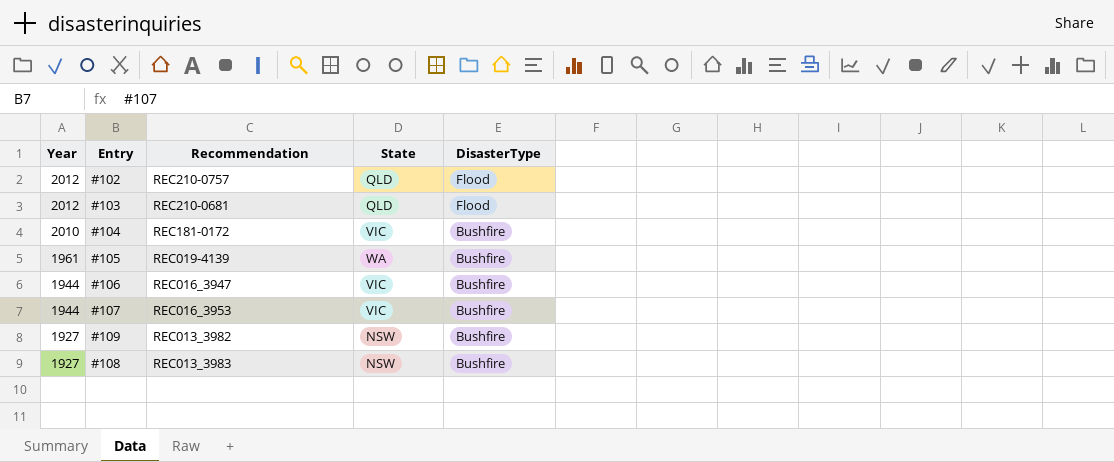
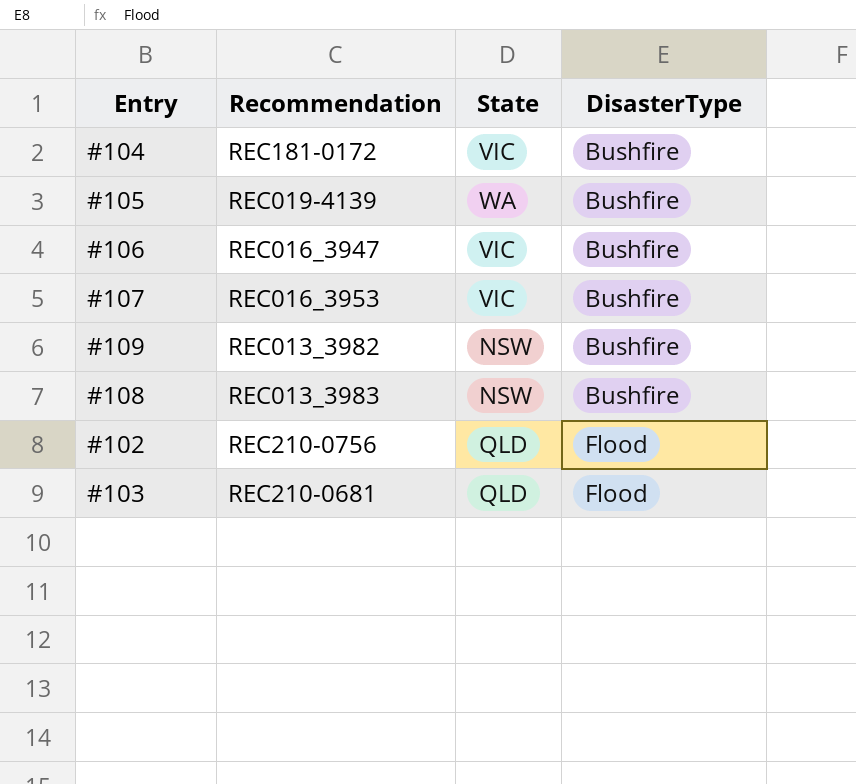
row order: Year descending -> DisasterType ascending
column Year | position: 1 -> none
#102 | Recommendation: REC210-0757 -> REC210-0756

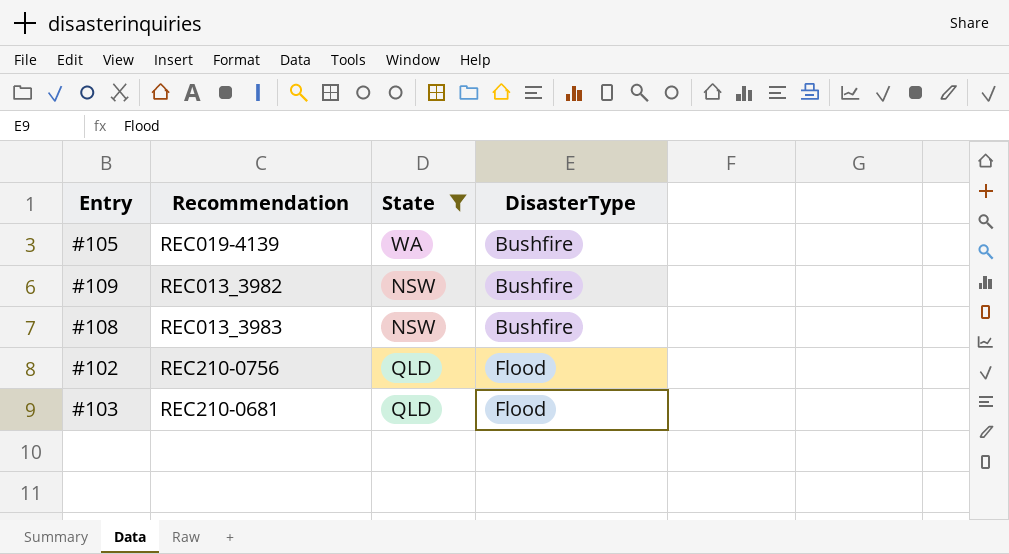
filter: none -> State != VIC

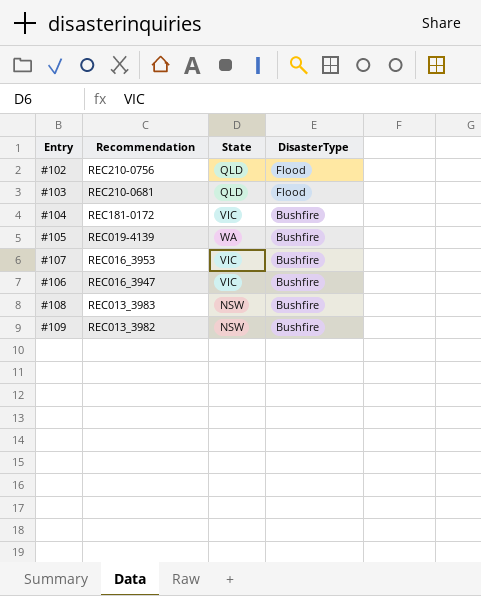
filter: State != VIC -> none
row order: DisasterType ascending -> Recommendation descending

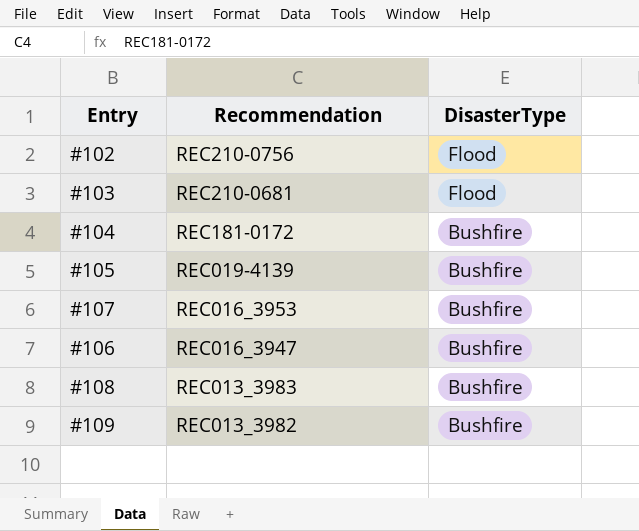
column State | position: 3 -> none

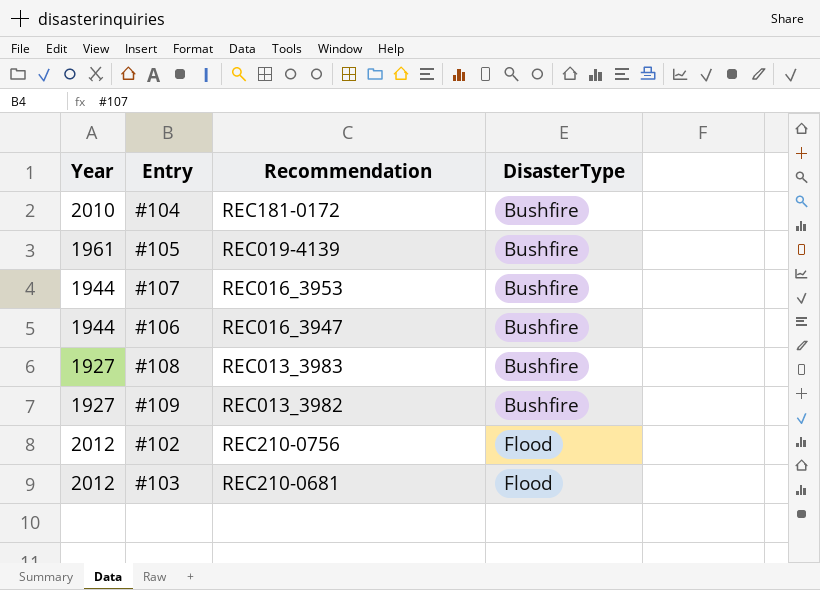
row order: Recommendation descending -> DisasterType ascending
column Year | position: none -> 1

